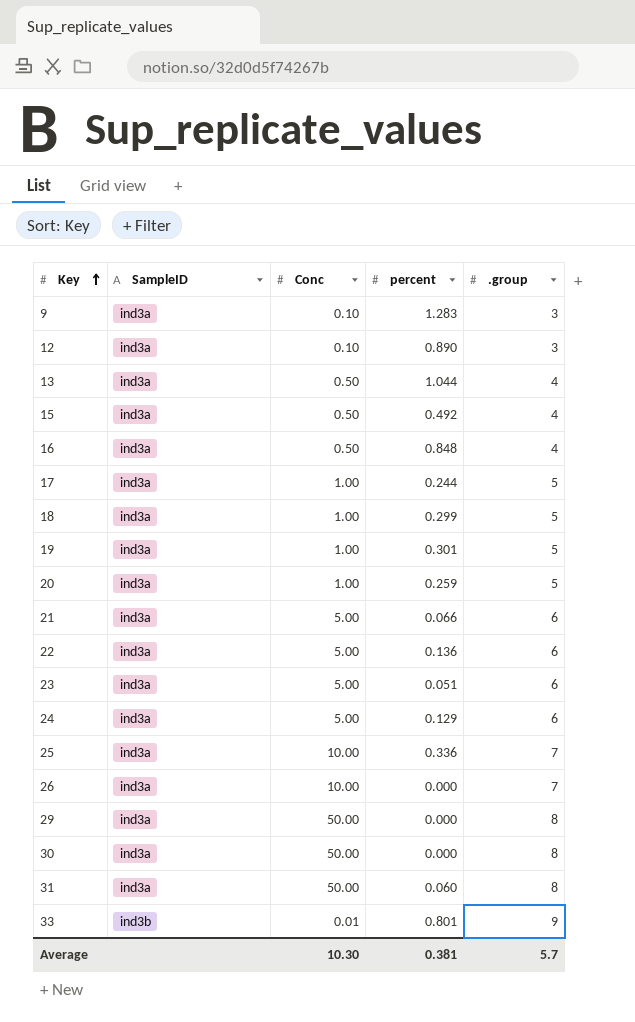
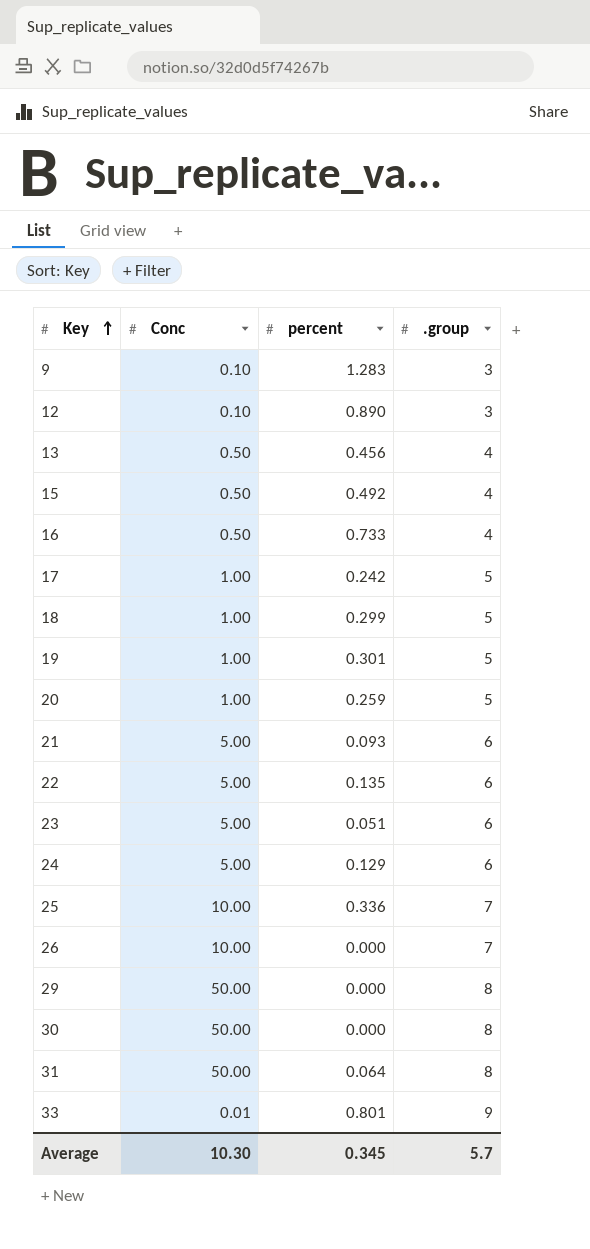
column SampleID | position: 2 -> none
13 | percent: 1.044 -> 0.456
16 | percent: 0.848 -> 0.733
17 | percent: 0.244 -> 0.242
21 | percent: 0.066 -> 0.093
22 | percent: 0.136 -> 0.135
31 | percent: 0.060 -> 0.064
Average | percent: 0.381 -> 0.345

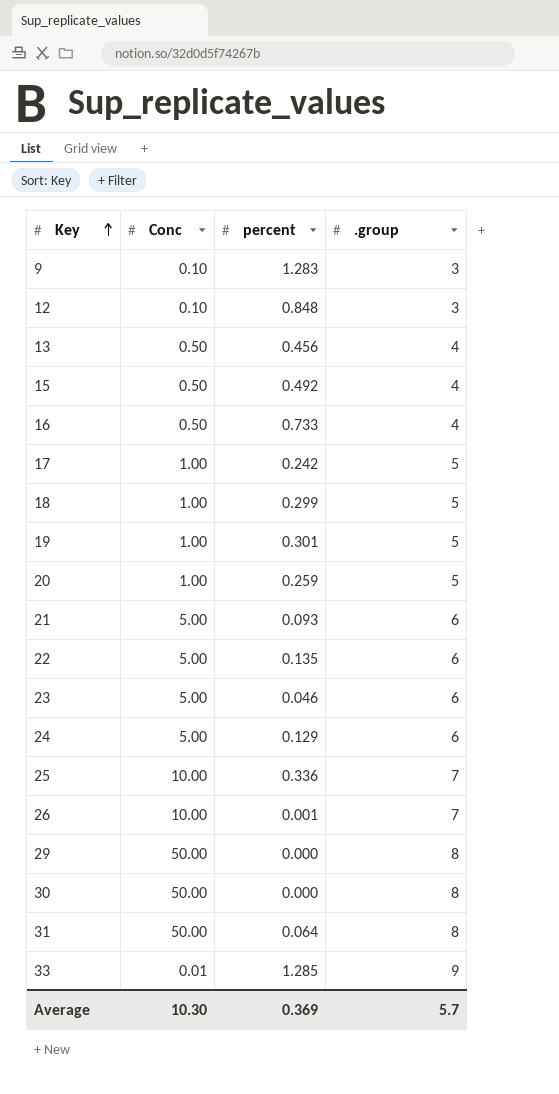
12 | percent: 0.890 -> 0.848
23 | percent: 0.051 -> 0.046
26 | percent: 0.000 -> 0.001
33 | percent: 0.801 -> 1.285
Average | percent: 0.345 -> 0.369

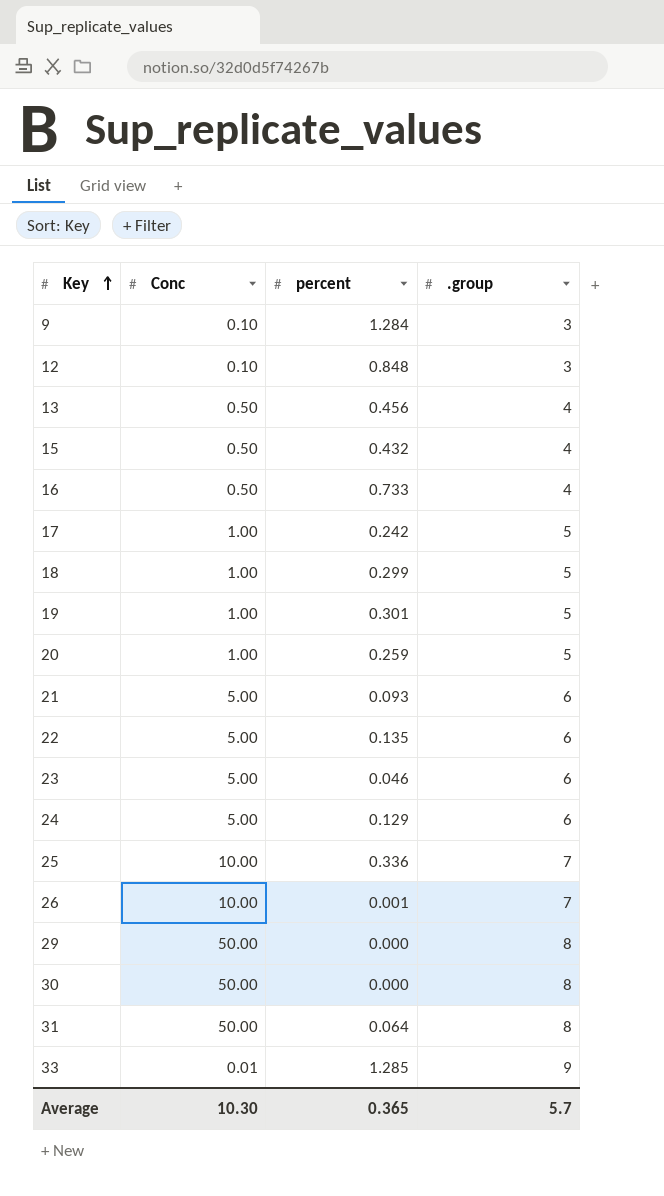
9 | percent: 1.283 -> 1.284
15 | percent: 0.492 -> 0.432
Average | percent: 0.369 -> 0.365

